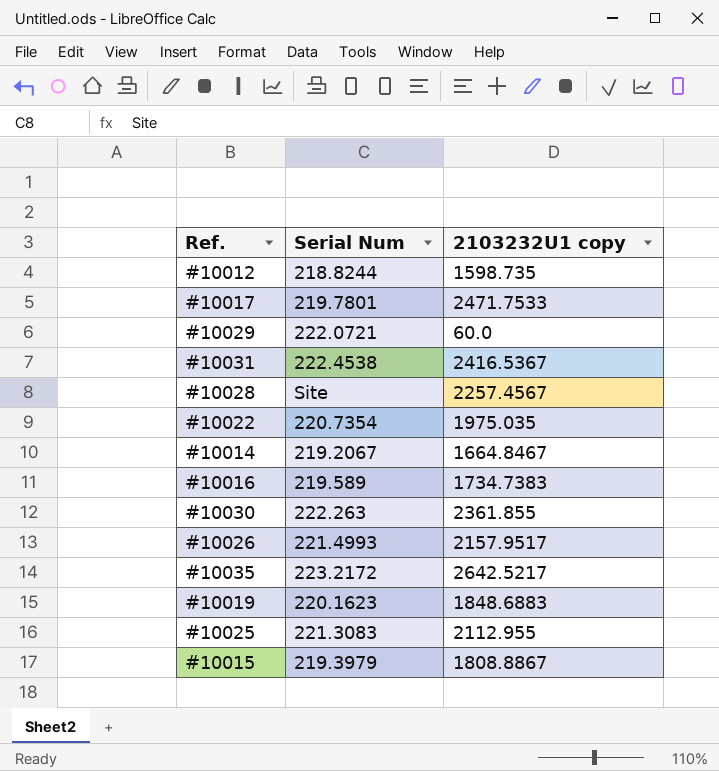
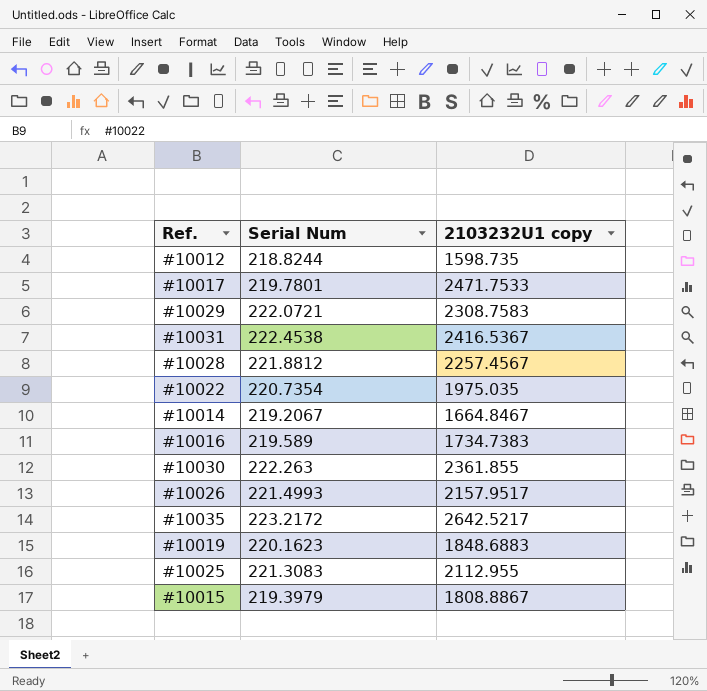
#10029 | 2103232U1 copy: 60.0 -> 2308.7583
#10028 | Serial Num: Site -> 221.8812

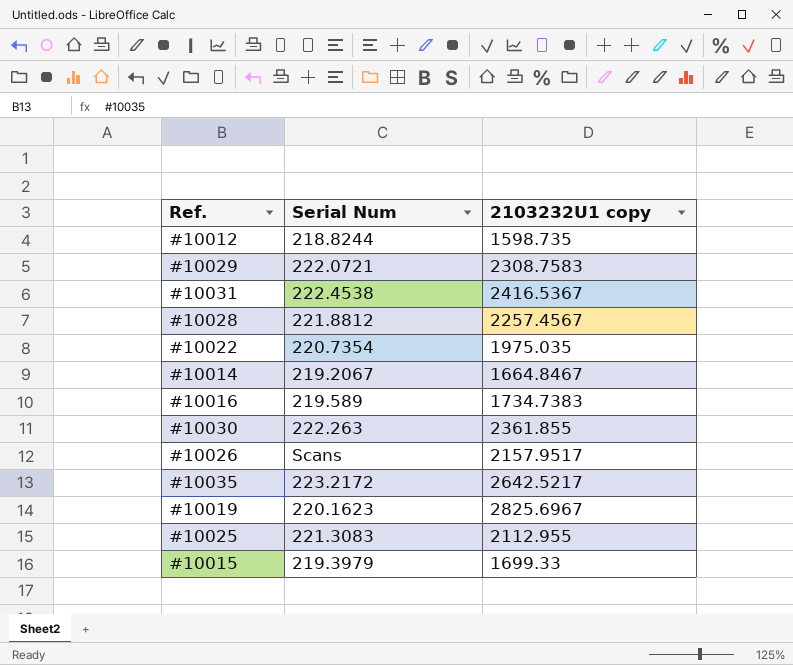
row #10017: 219.7801 | 2471.7533 -> none
#10026 | Serial Num: 221.4993 -> Scans
#10019 | 2103232U1 copy: 1848.6883 -> 2825.6967
#10015 | 2103232U1 copy: 1808.8867 -> 1699.33

